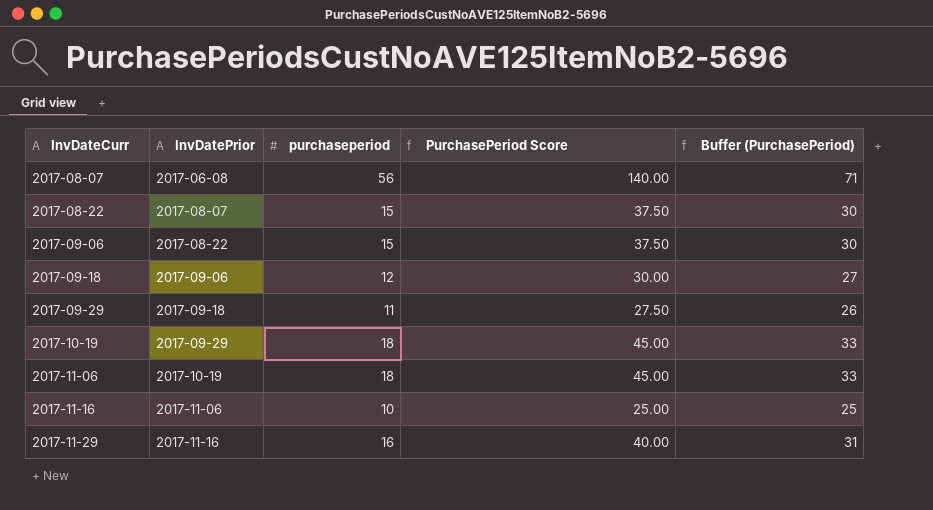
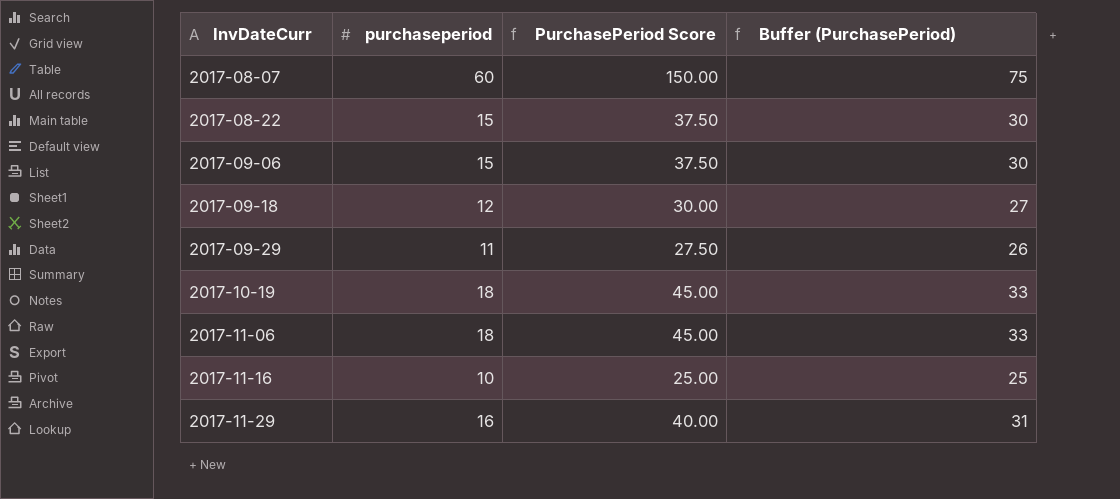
column InvDatePrior | position: 2 -> none
2017-08-07 | purchaseperiod: 56 -> 60
2017-08-07 | PurchasePeriod Score: 140.00 -> 150.00
2017-08-07 | Buffer (PurchasePeriod): 71 -> 75

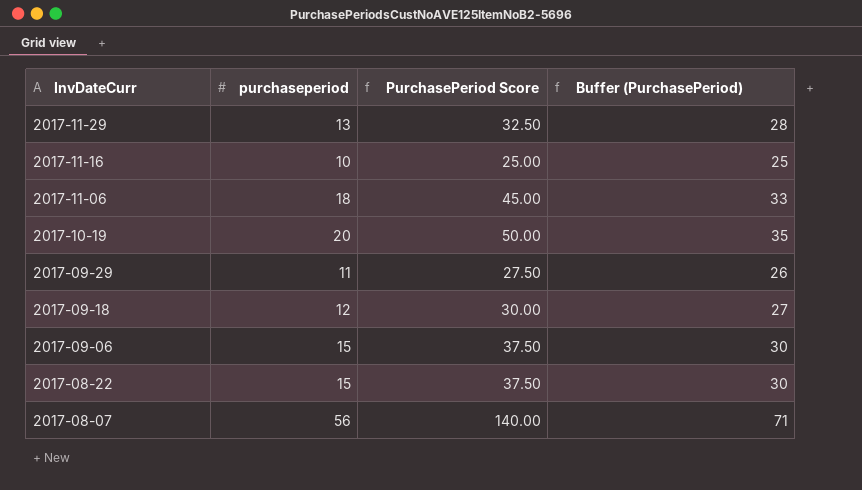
row order: InvDateCurr ascending -> InvDateCurr descending
2017-11-29 | purchaseperiod: 16 -> 13
2017-11-29 | PurchasePeriod Score: 40.00 -> 32.50
2017-11-29 | Buffer (PurchasePeriod): 31 -> 28
2017-10-19 | purchaseperiod: 18 -> 20
2017-10-19 | PurchasePeriod Score: 45.00 -> 50.00
2017-10-19 | Buffer (PurchasePeriod): 33 -> 35
2017-08-07 | purchaseperiod: 60 -> 56
2017-08-07 | PurchasePeriod Score: 150.00 -> 140.00
2017-08-07 | Buffer (PurchasePeriod): 75 -> 71

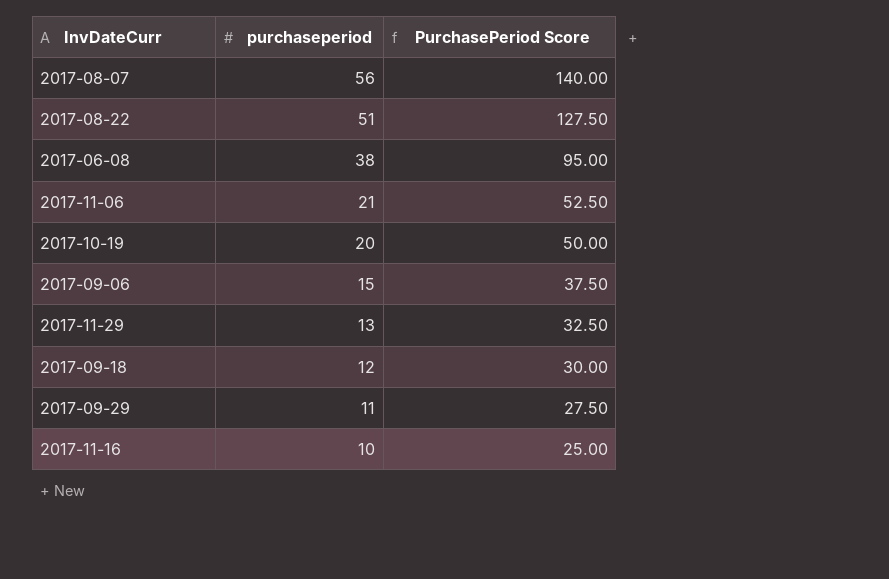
row order: InvDateCurr descending -> purchaseperiod descending
column Buffer (PurchasePeriod) | formula: [purchaseperiod] + 15 -> none
2017-08-22 | purchaseperiod: 15 -> 51
2017-08-22 | PurchasePeriod Score: 37.50 -> 127.50
row 2017-06-08: none -> 38 | 95.00
2017-11-06 | purchaseperiod: 18 -> 21
2017-11-06 | PurchasePeriod Score: 45.00 -> 52.50

